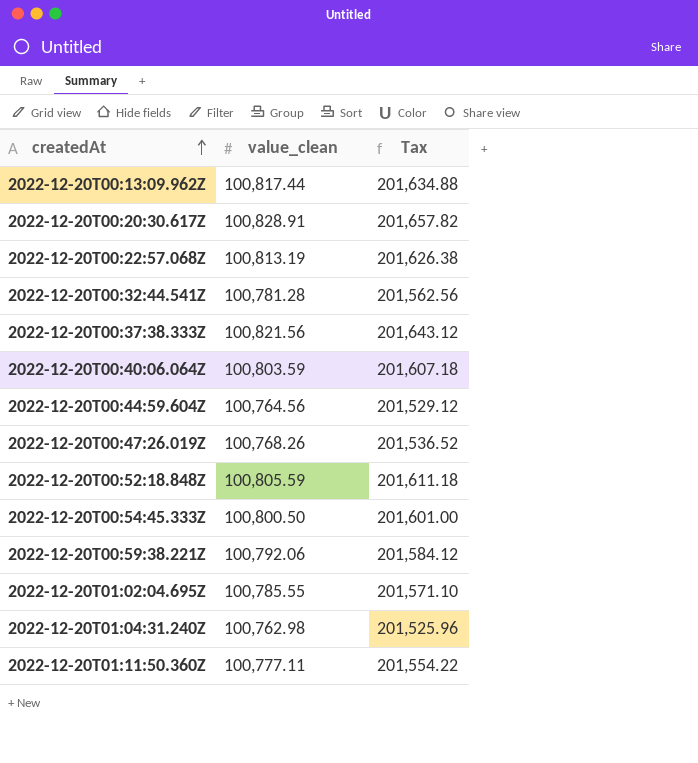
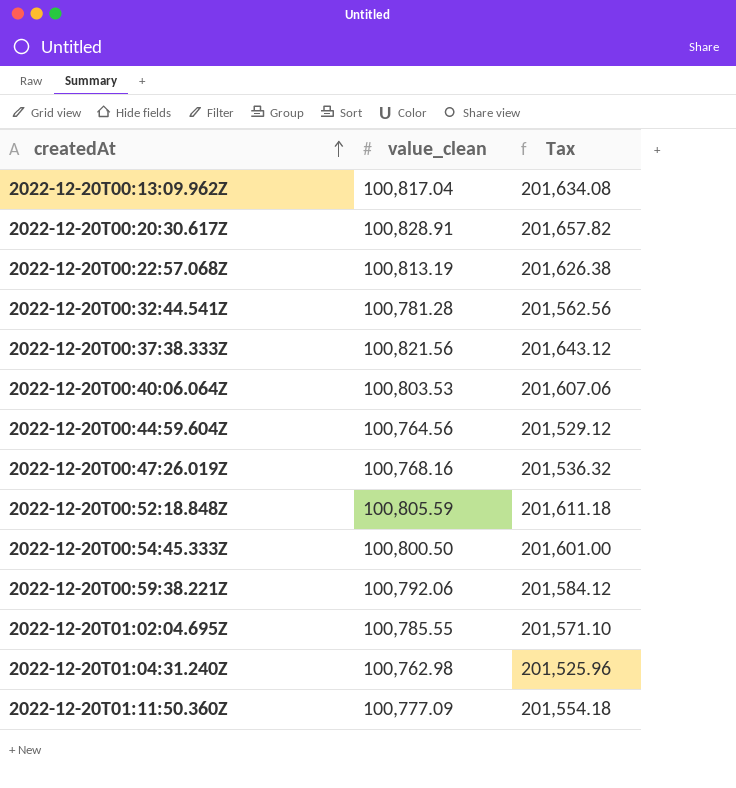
2022-12-20T00:13:09.962Z | value_clean: 100,817.44 -> 100,817.04
2022-12-20T00:13:09.962Z | Tax: 201,634.88 -> 201,634.08
2022-12-20T00:40:06.064Z | value_clean: 100,803.59 -> 100,803.53
2022-12-20T00:40:06.064Z | Tax: 201,607.18 -> 201,607.06
2022-12-20T00:47:26.019Z | value_clean: 100,768.26 -> 100,768.16
2022-12-20T00:47:26.019Z | Tax: 201,536.52 -> 201,536.32
2022-12-20T01:11:50.360Z | value_clean: 100,777.11 -> 100,777.09
2022-12-20T01:11:50.360Z | Tax: 201,554.22 -> 201,554.18

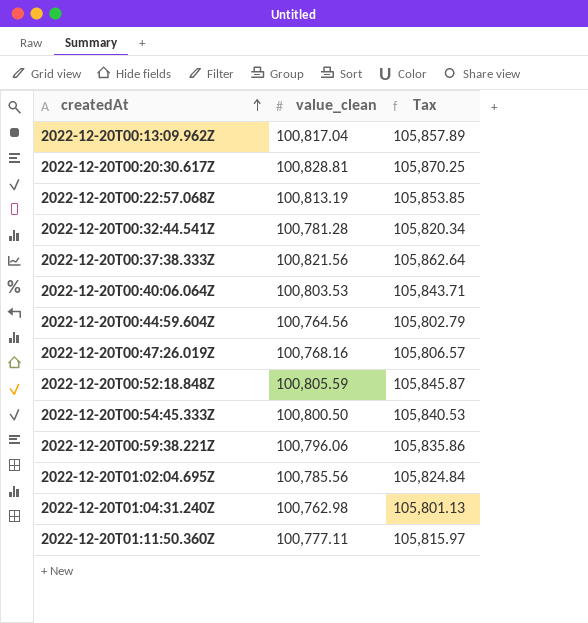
column Tax | formula: [value_clean] * 2 -> [value_clean] * 1.05
2022-12-20T00:20:30.617Z | value_clean: 100,828.91 -> 100,828.81
2022-12-20T00:59:38.221Z | value_clean: 100,792.06 -> 100,796.06
2022-12-20T01:02:04.695Z | value_clean: 100,785.55 -> 100,785.56
2022-12-20T01:11:50.360Z | value_clean: 100,777.09 -> 100,777.11

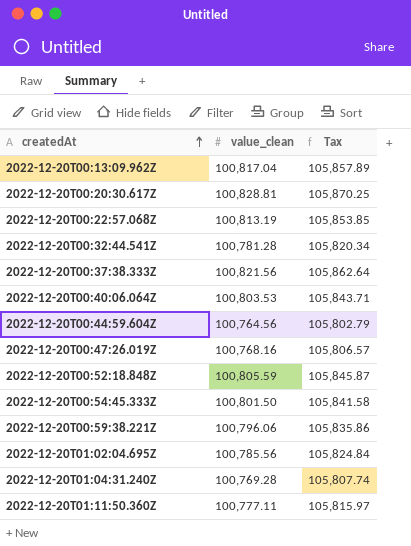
2022-12-20T00:54:45.333Z | value_clean: 100,800.50 -> 100,801.50
2022-12-20T00:54:45.333Z | Tax: 105,840.53 -> 105,841.58
2022-12-20T01:04:31.240Z | value_clean: 100,762.98 -> 100,769.28
2022-12-20T01:04:31.240Z | Tax: 105,801.13 -> 105,807.74

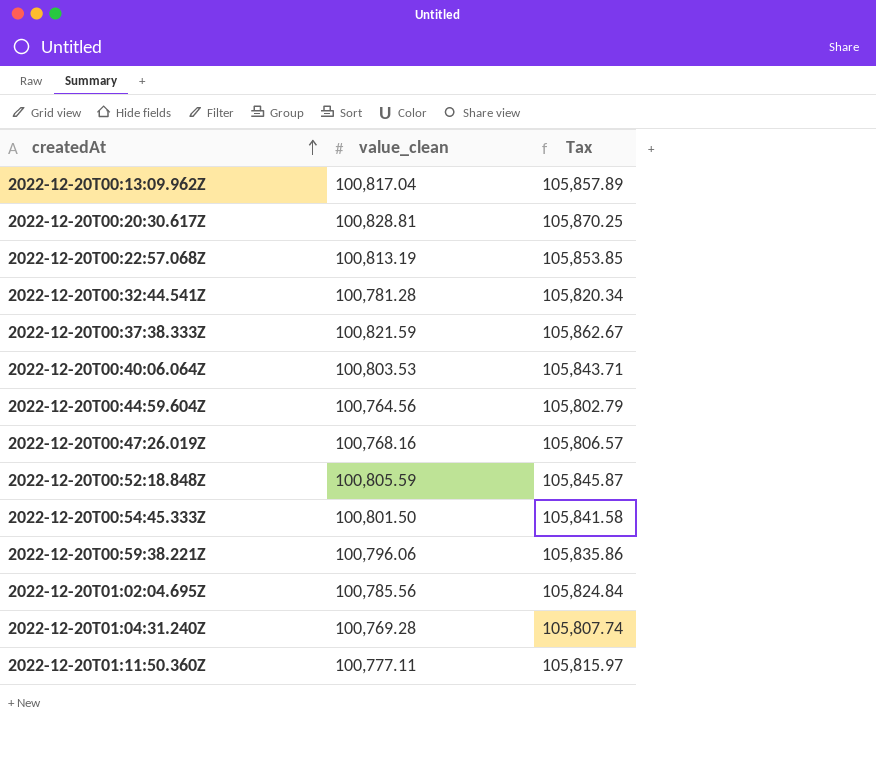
2022-12-20T00:37:38.333Z | value_clean: 100,821.56 -> 100,821.59
2022-12-20T00:37:38.333Z | Tax: 105,862.64 -> 105,862.67

